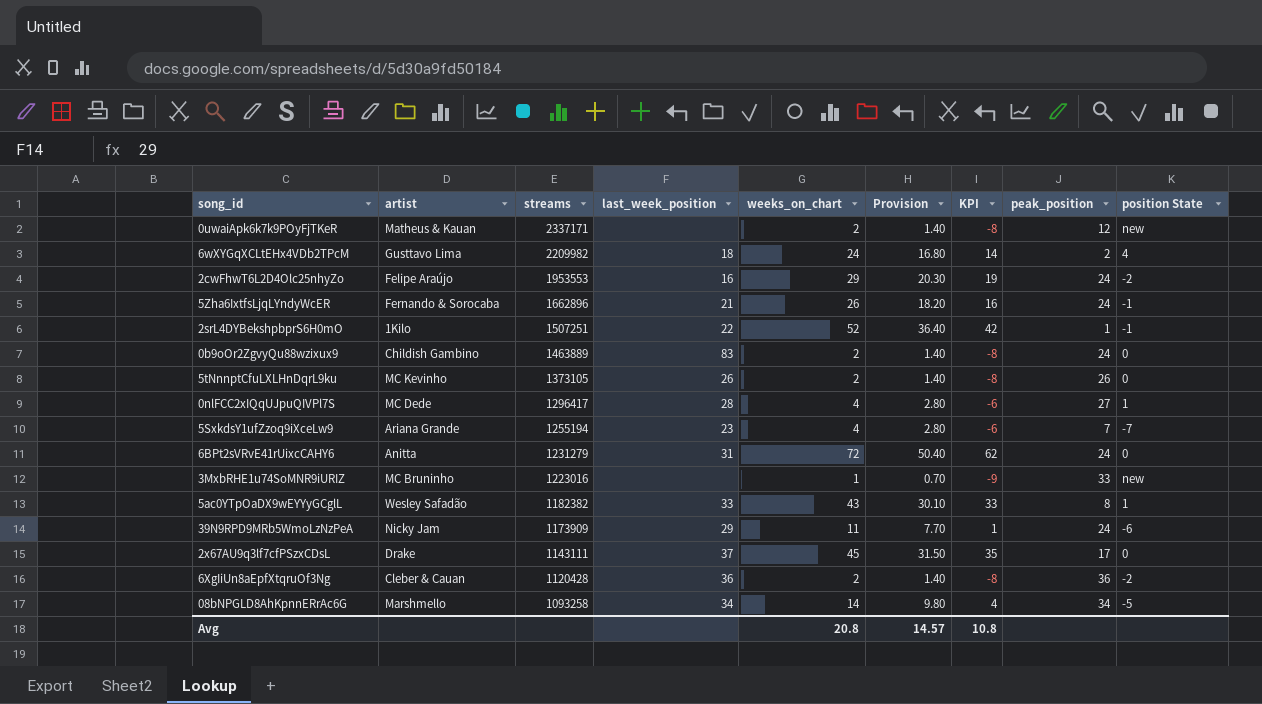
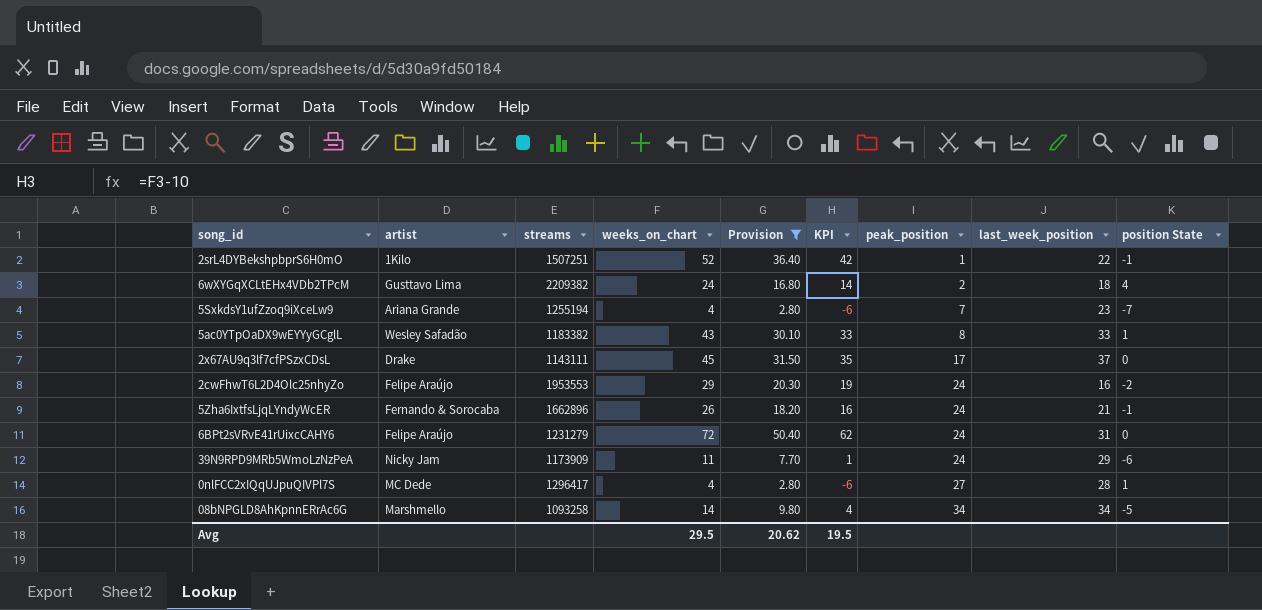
filter: none -> Provision >= 2.80
row order: streams descending -> peak_position ascending
column last_week_position | position: 4 -> 8
6wXYGqXCLtEHx4VDb2TPcM | streams: 2209982 -> 2209382
5ac0YTpOaDX9wEYYyGCglL | streams: 1182382 -> 1183382
6BPt2sVRvE41rUixcCAHY6 | artist: Anitta -> Felipe Araújo
Avg | weeks_on_chart: 20.8 -> 29.5
Avg | Provision: 14.57 -> 20.62
Avg | KPI: 10.8 -> 19.5

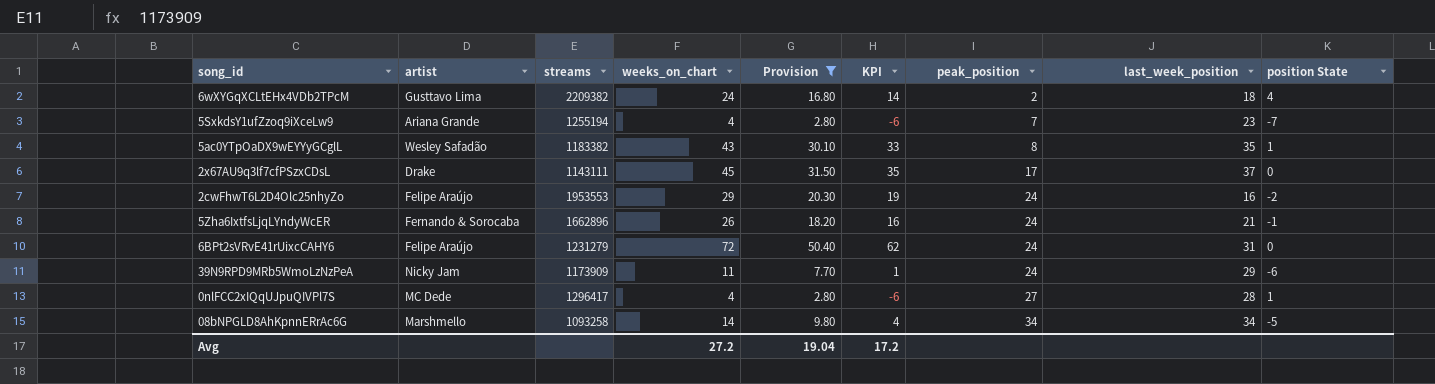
row 2srL4DYBekshpbprS6H0mO: 1Kilo | 1507251 | 52 | 36.40 | 42 | 1 | 22 | -1 -> none
5ac0YTpOaDX9wEYYyGCglL | last_week_position: 33 -> 35
Avg | weeks_on_chart: 29.5 -> 27.2
Avg | Provision: 20.62 -> 19.04
Avg | KPI: 19.5 -> 17.2

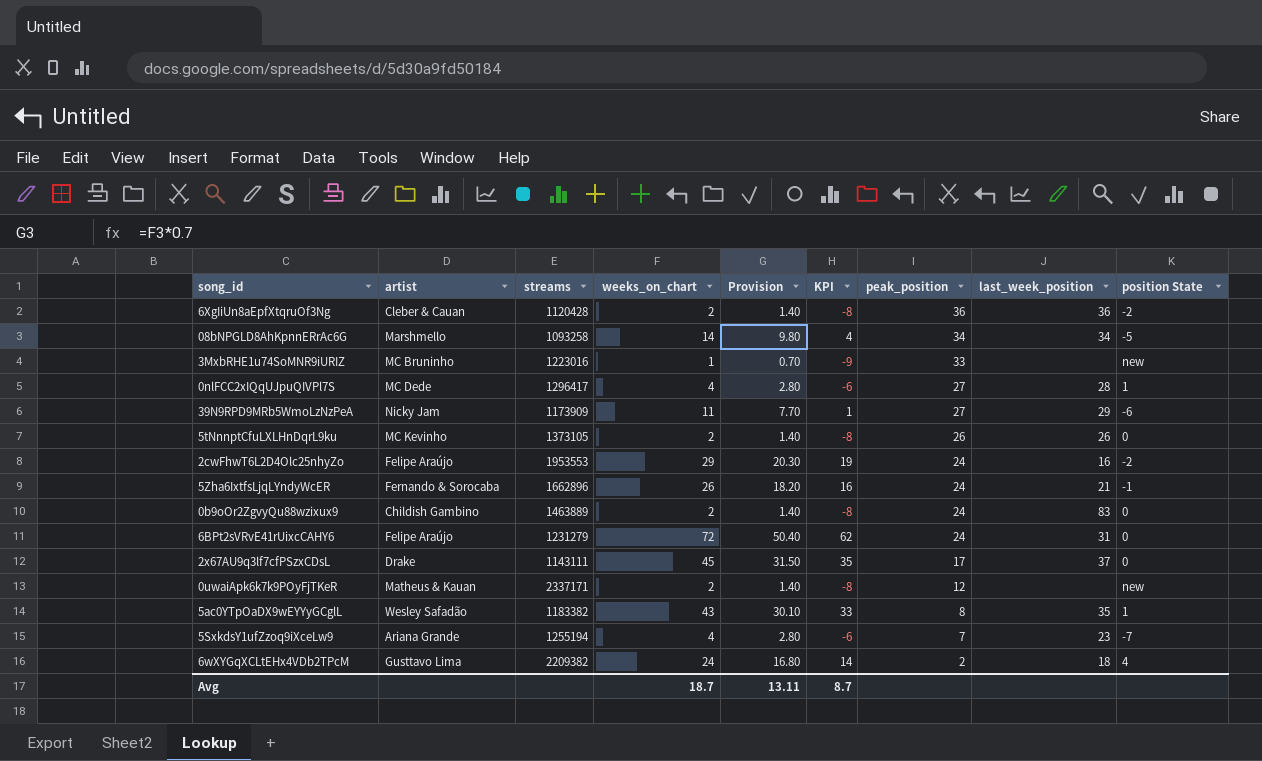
filter: Provision >= 2.80 -> none
row order: peak_position ascending -> peak_position descending
39N9RPD9MRb5WmoLzNzPeA | peak_position: 24 -> 27
Avg | weeks_on_chart: 27.2 -> 18.7
Avg | Provision: 19.04 -> 13.11
Avg | KPI: 17.2 -> 8.7

